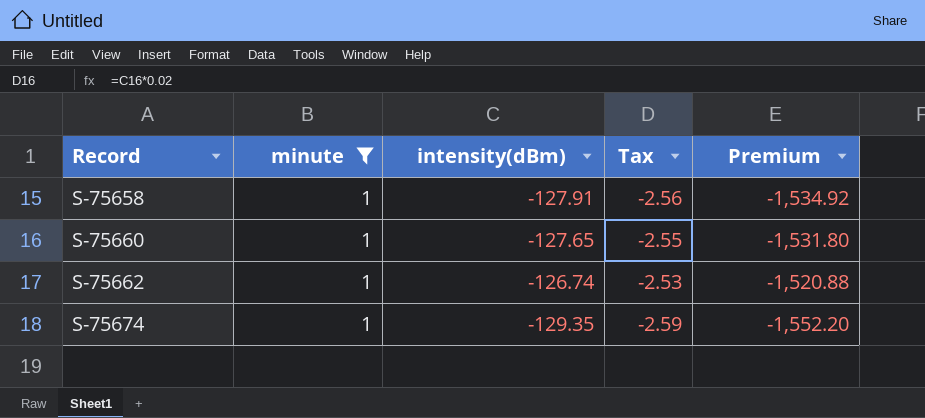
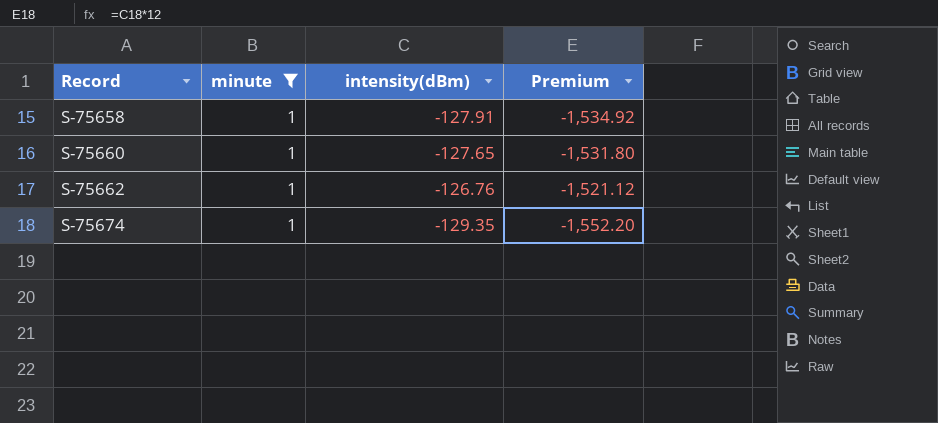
column Tax | formula: [intensity(dBm)] * 0.02 -> none
S-75662 | intensity(dBm): -126.74 -> -126.76
S-75662 | Premium: -1,520.88 -> -1,521.12

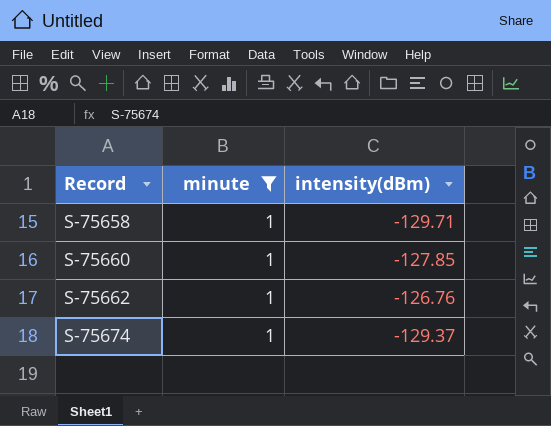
column Premium | formula: [intensity(dBm)] * 12 -> none
S-75658 | intensity(dBm): -127.91 -> -129.71
S-75660 | intensity(dBm): -127.65 -> -127.85
S-75674 | intensity(dBm): -129.35 -> -129.37

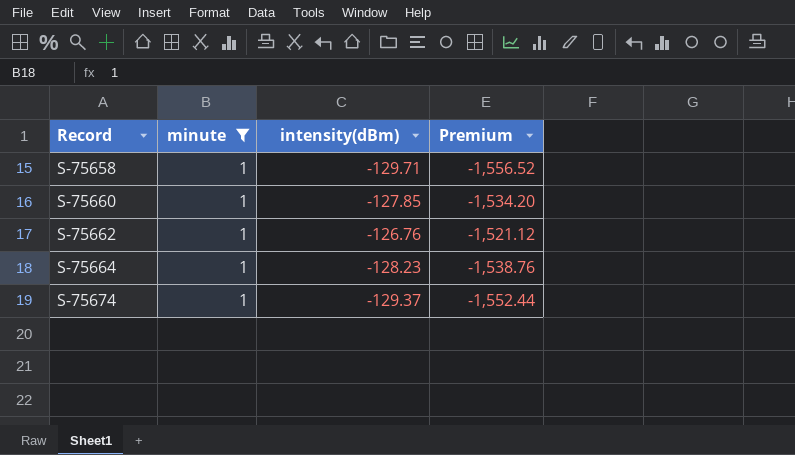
column Premium | formula: none -> [intensity(dBm)] * 12
row S-75664: none -> 1 | -128.23 | -1,538.76

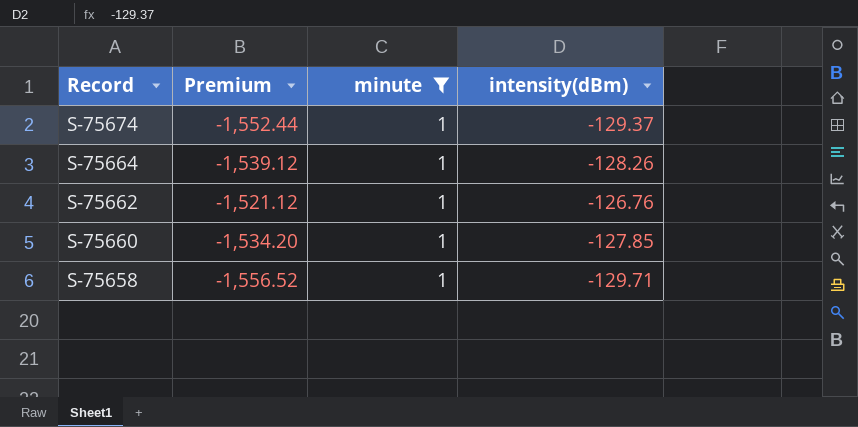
row order: Record ascending -> Record descending
column Premium | position: 4 -> 2
S-75664 | Premium: -1,538.76 -> -1,539.12
S-75664 | intensity(dBm): -128.23 -> -128.26

